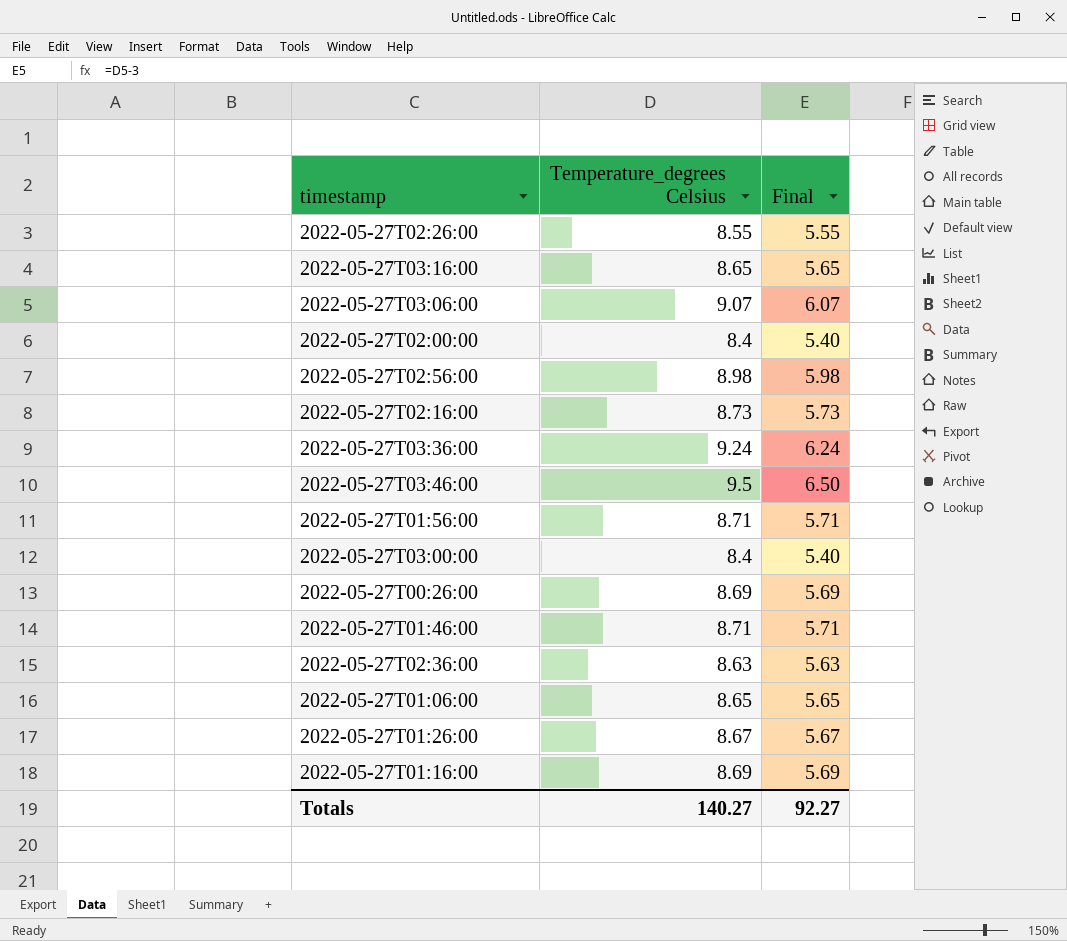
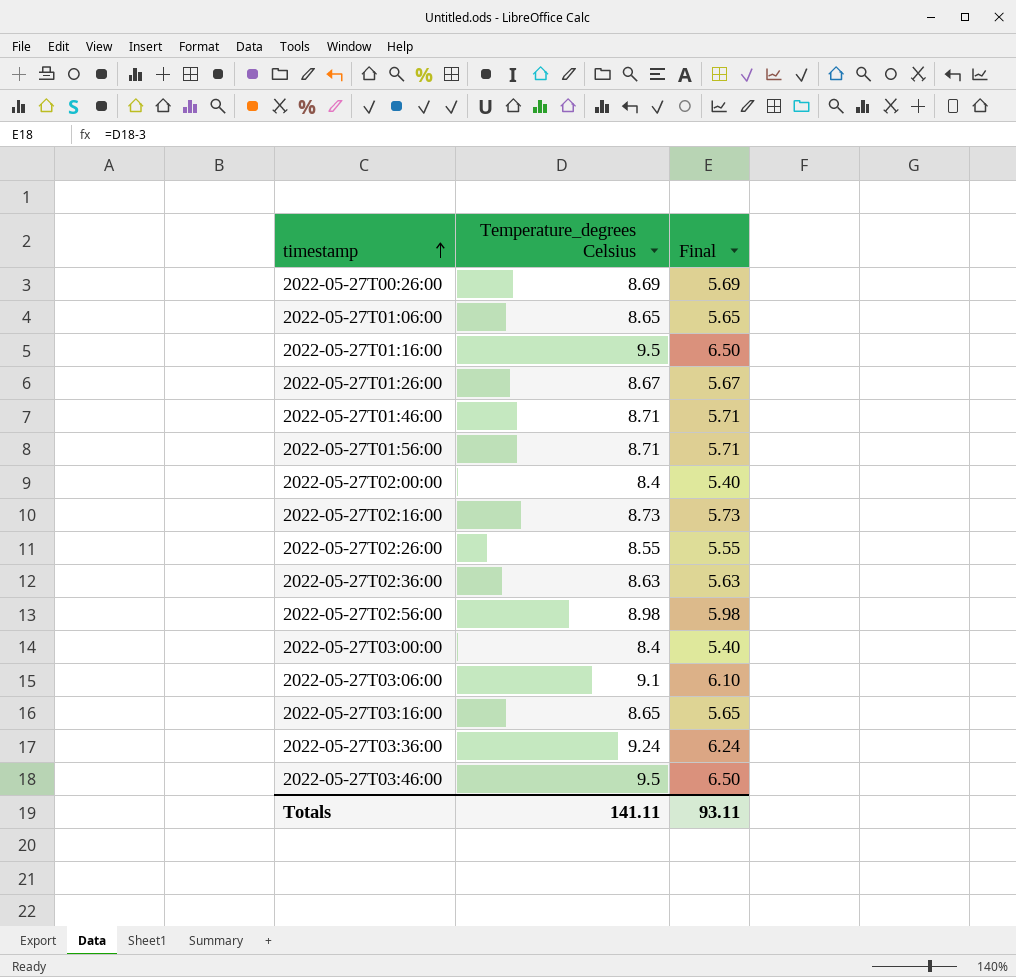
row order: none -> timestamp ascending
2022-05-27T01:16:00 | Temperature_degrees Celsius: 8.69 -> 9.5
2022-05-27T01:16:00 | Final: 5.69 -> 6.50
2022-05-27T03:06:00 | Temperature_degrees Celsius: 9.07 -> 9.1
2022-05-27T03:06:00 | Final: 6.07 -> 6.10
Totals | Temperature_degrees Celsius: 140.27 -> 141.11
Totals | Final: 92.27 -> 93.11

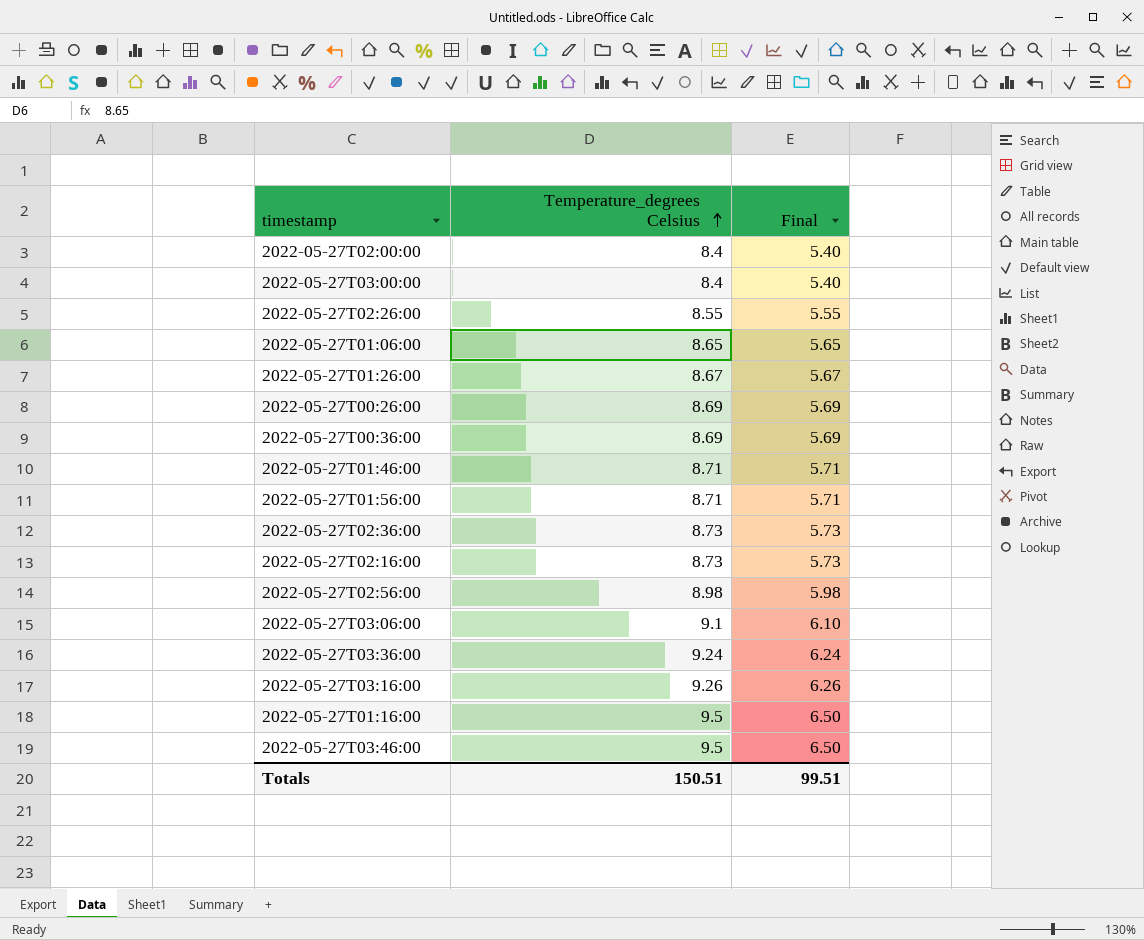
row order: timestamp ascending -> Temperature_degrees Celsius ascending
row 2022-05-27T00:36:00: none -> 8.69 | 5.69
2022-05-27T02:36:00 | Temperature_degrees Celsius: 8.63 -> 8.73
2022-05-27T02:36:00 | Final: 5.63 -> 5.73
2022-05-27T03:16:00 | Temperature_degrees Celsius: 8.65 -> 9.26
2022-05-27T03:16:00 | Final: 5.65 -> 6.26
Totals | Temperature_degrees Celsius: 141.11 -> 150.51
Totals | Final: 93.11 -> 99.51

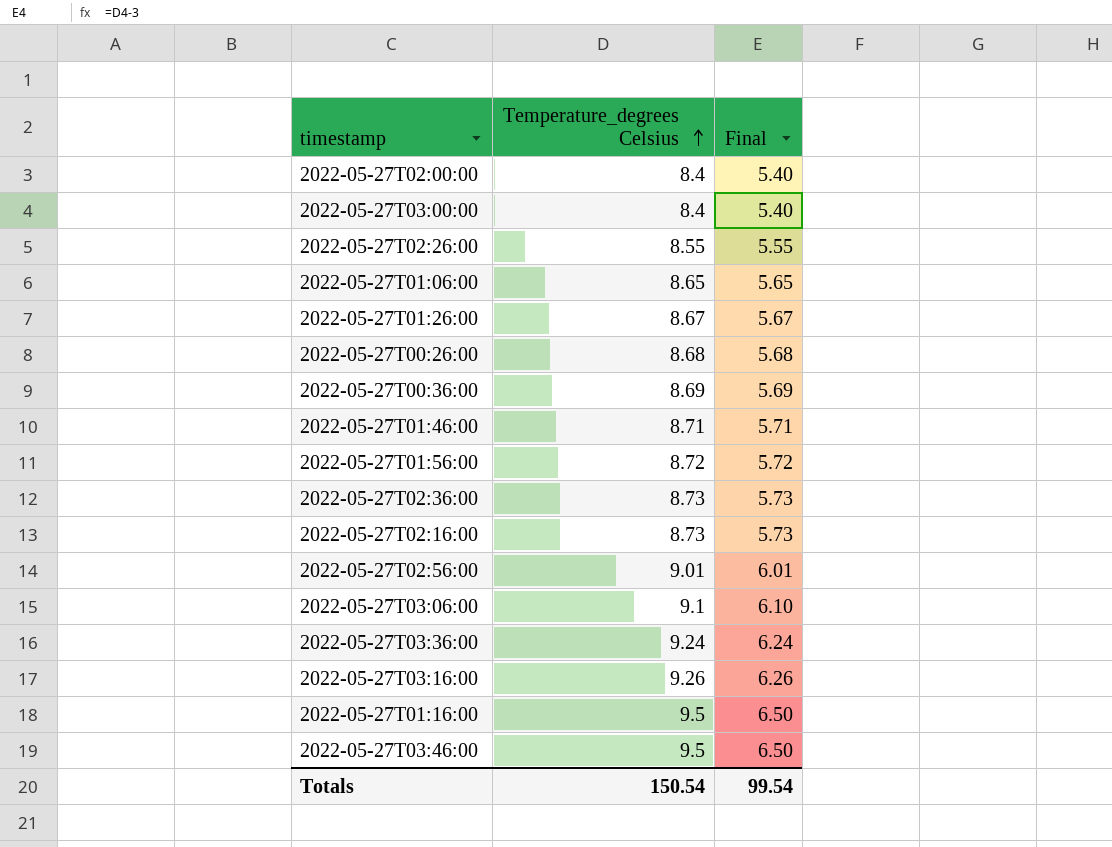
2022-05-27T00:26:00 | Temperature_degrees Celsius: 8.69 -> 8.68
2022-05-27T00:26:00 | Final: 5.69 -> 5.68
2022-05-27T01:56:00 | Temperature_degrees Celsius: 8.71 -> 8.72
2022-05-27T01:56:00 | Final: 5.71 -> 5.72
2022-05-27T02:56:00 | Temperature_degrees Celsius: 8.98 -> 9.01
2022-05-27T02:56:00 | Final: 5.98 -> 6.01
Totals | Temperature_degrees Celsius: 150.51 -> 150.54
Totals | Final: 99.51 -> 99.54

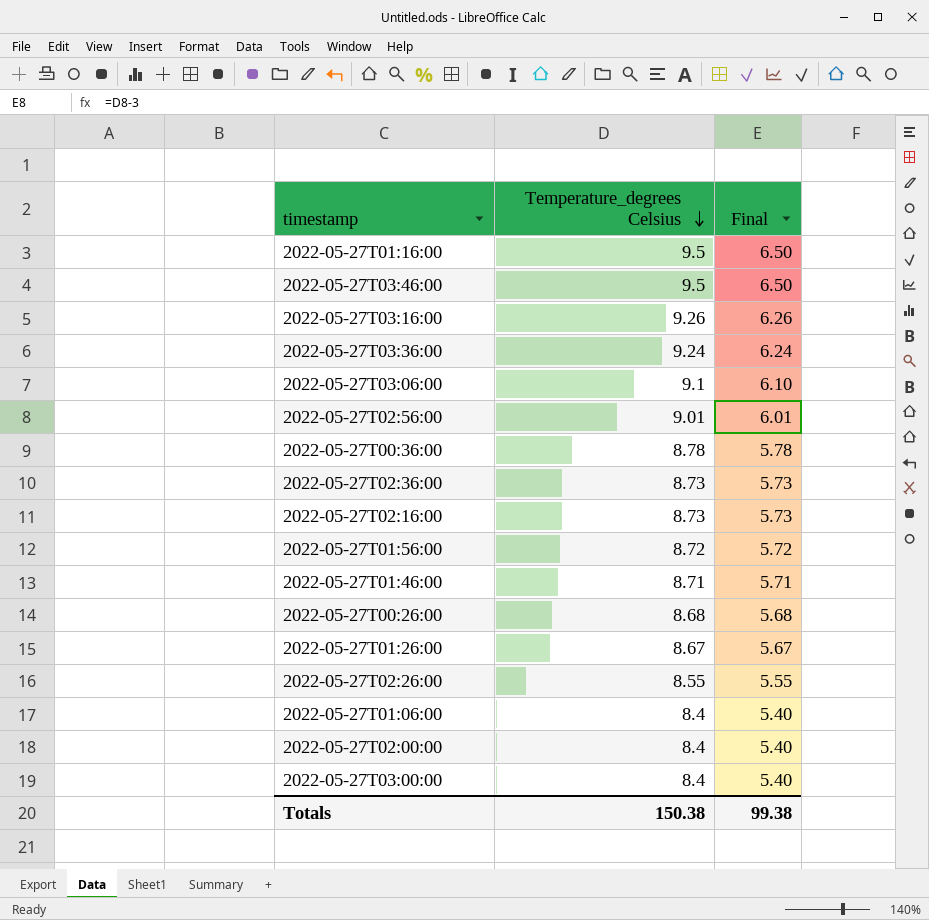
row order: Temperature_degrees Celsius ascending -> Temperature_degrees Celsius descending
2022-05-27T00:36:00 | Temperature_degrees Celsius: 8.69 -> 8.78
2022-05-27T00:36:00 | Final: 5.69 -> 5.78
2022-05-27T01:06:00 | Temperature_degrees Celsius: 8.65 -> 8.4
2022-05-27T01:06:00 | Final: 5.65 -> 5.40
Totals | Temperature_degrees Celsius: 150.54 -> 150.38
Totals | Final: 99.54 -> 99.38

